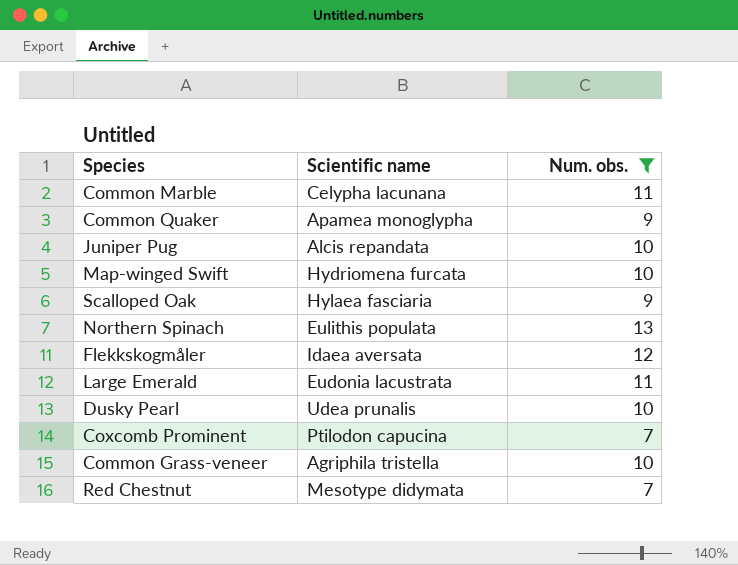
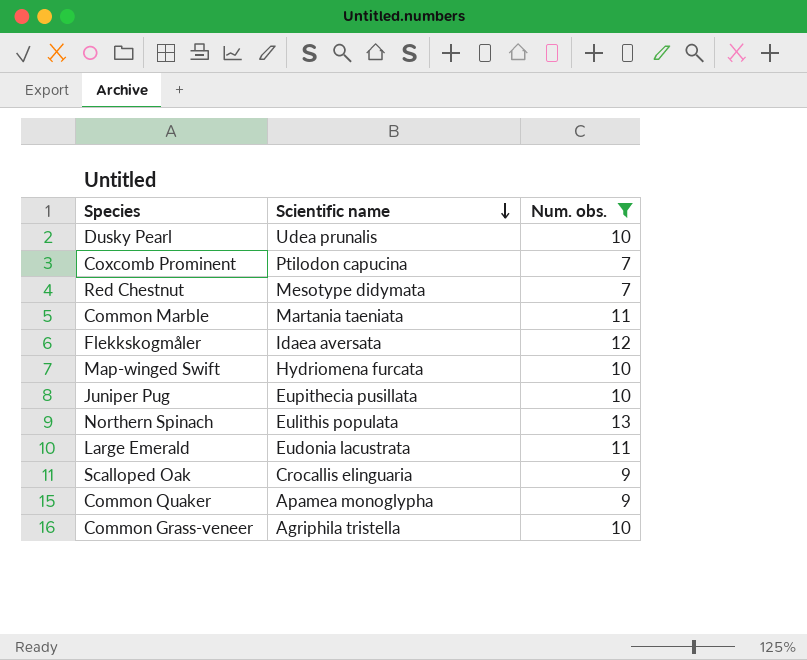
row order: none -> Scientific name descending
Common Marble | Scientific name: Celypha lacunana -> Martania taeniata
Juniper Pug | Scientific name: Alcis repandata -> Eupithecia pusillata
Scalloped Oak | Scientific name: Hylaea fasciaria -> Crocallis elinguaria

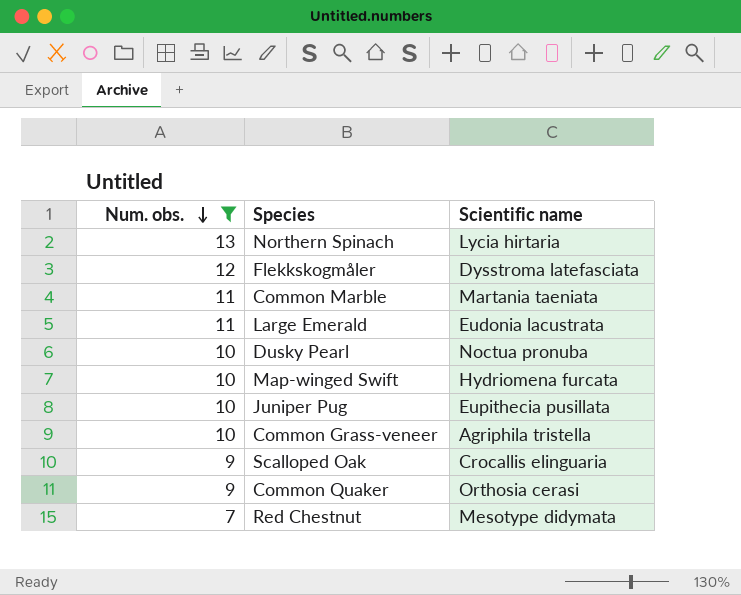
row order: Scientific name descending -> Num. obs. descending
column Num. obs. | position: 3 -> 1
row Coxcomb Prominent: Ptilodon capucina | 7 -> none
Northern Spinach | Scientific name: Eulithis populata -> Lycia hirtaria
Flekkskogmåler | Scientific name: Idaea aversata -> Dysstroma latefasciata
Dusky Pearl | Scientific name: Udea prunalis -> Noctua pronuba
Common Quaker | Scientific name: Apamea monoglypha -> Orthosia cerasi

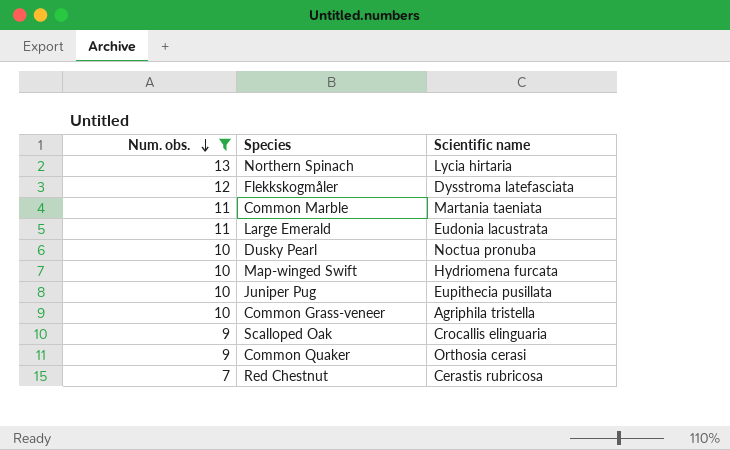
Red Chestnut | Scientific name: Mesotype didymata -> Cerastis rubricosa

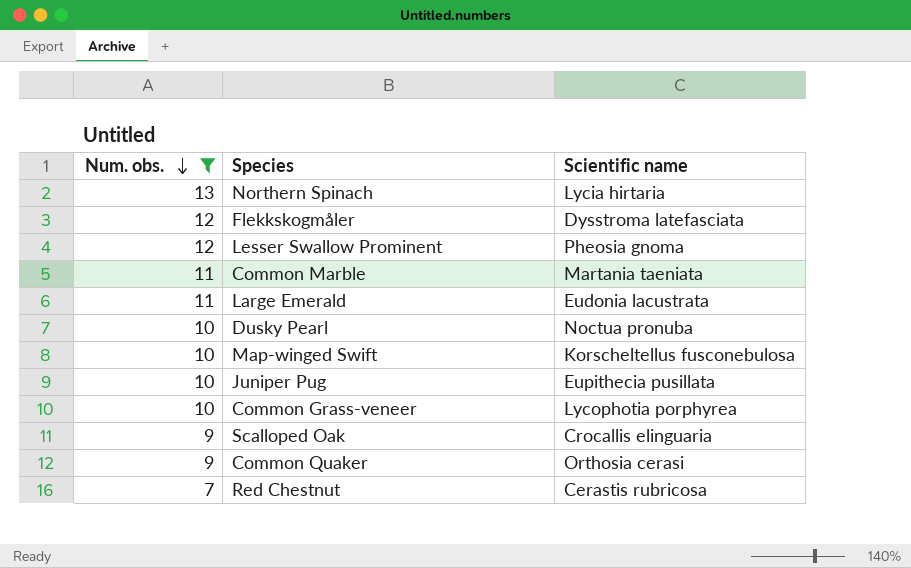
row Lesser Swallow Prominent: none -> 12 | Pheosia gnoma
Map-winged Swift | Scientific name: Hydriomena furcata -> Korscheltellus fusconebulosa
Common Grass-veneer | Scientific name: Agriphila tristella -> Lycophotia porphyrea

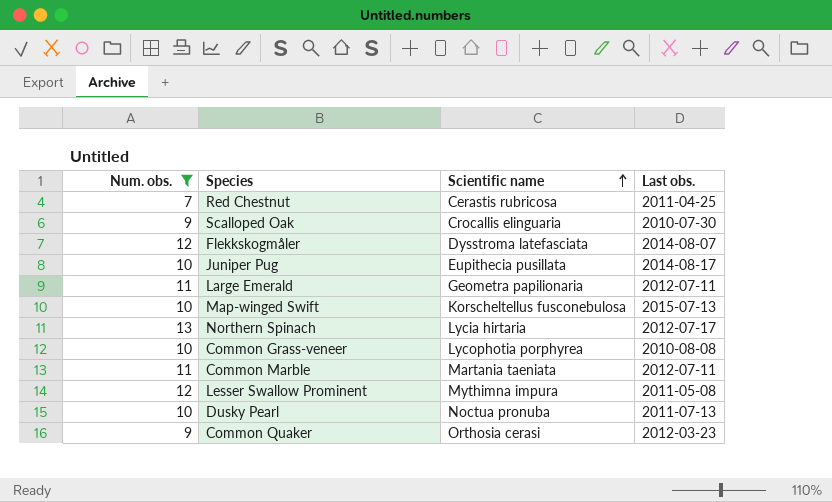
row order: Num. obs. descending -> Scientific name ascending
column Last obs. | position: none -> 4
Large Emerald | Scientific name: Eudonia lacustrata -> Geometra papilionaria
Lesser Swallow Prominent | Scientific name: Pheosia gnoma -> Mythimna impura

